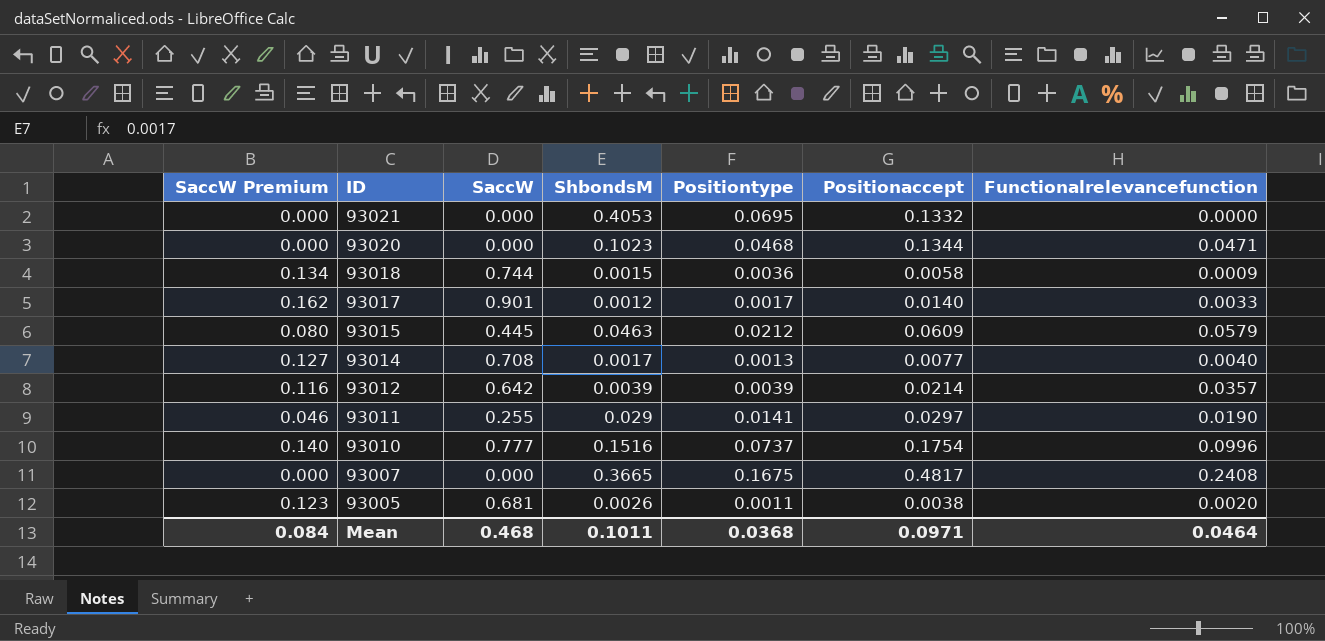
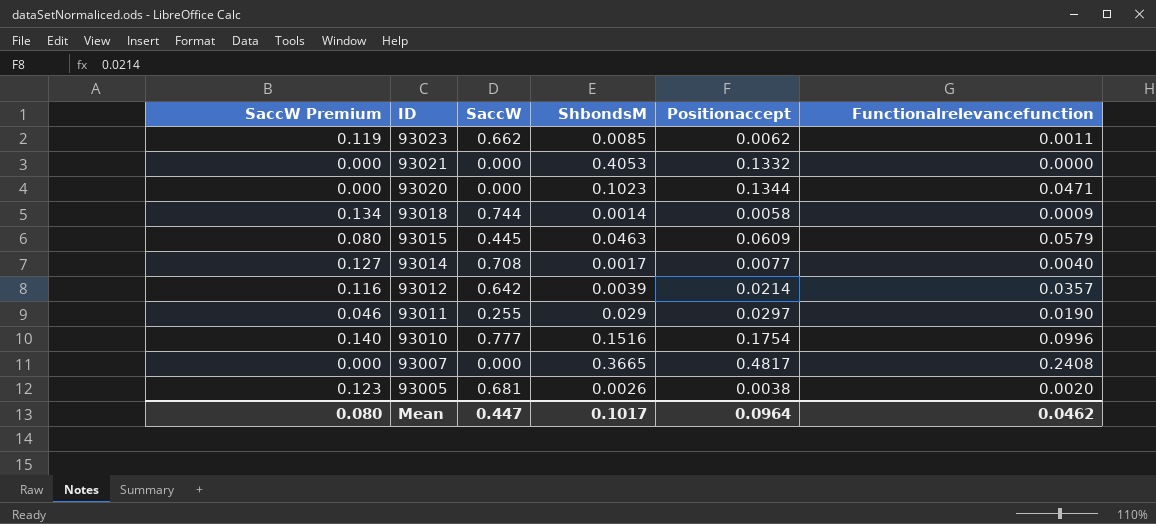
column Positiontype | position: 5 -> none
row 93017: 0.162 | 0.901 | 0.0012 | 0.0017 | 0.0140 | 0.0033 -> none
row 93023: none -> 0.119 | 0.662 | 0.0085 | 0.0062 | 0.0011
93018 | ShbondsM: 0.0015 -> 0.0014
Mean | SaccW Premium: 0.084 -> 0.080
Mean | SaccW: 0.468 -> 0.447
Mean | ShbondsM: 0.1011 -> 0.1017
Mean | Positionaccept: 0.0971 -> 0.0964
Mean | Functionalrelevancefunction: 0.0464 -> 0.0462

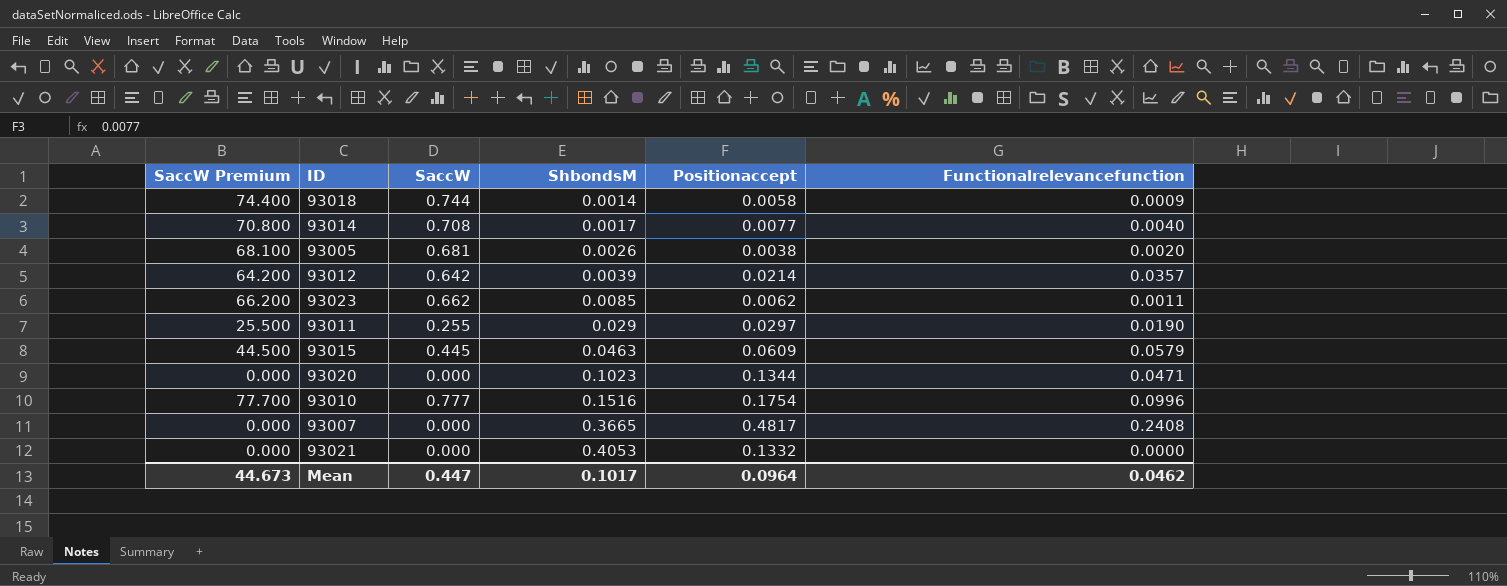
row order: ID descending -> ShbondsM ascending
column SaccW Premium | formula: [SaccW] * 0.18 -> [SaccW] * 100
Mean | SaccW Premium: 0.080 -> 44.673

